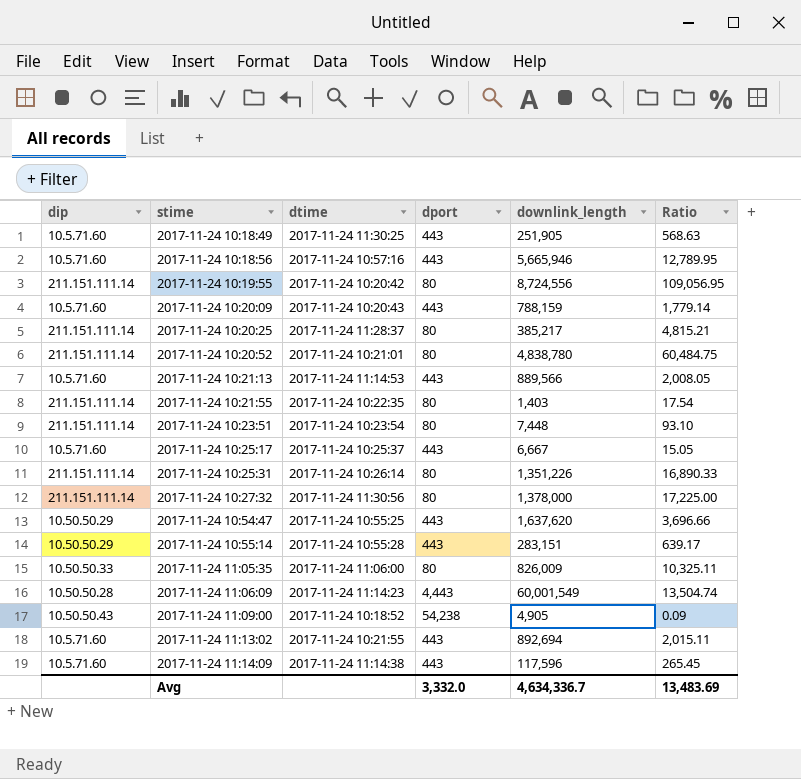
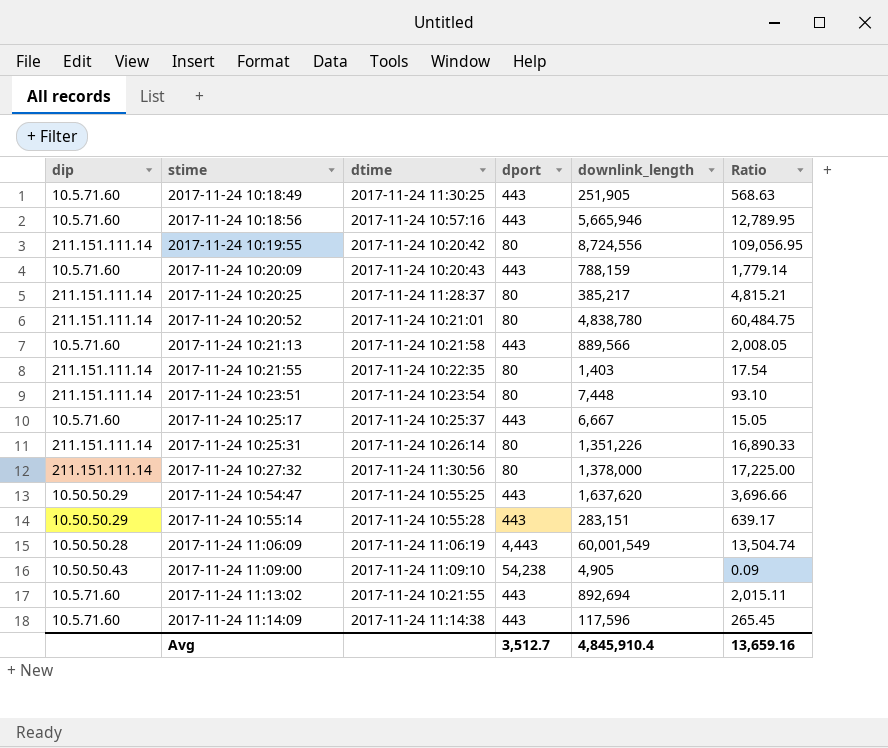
row 2017-11-24 11:05:35: 10.50.50.33 | 2017-11-24 11:06:00 | 80 | 826,009 | 10,325.11 -> none
2017-11-24 10:21:13 | dtime: 2017-11-24 11:14:53 -> 2017-11-24 10:21:58
2017-11-24 11:06:09 | dtime: 2017-11-24 11:14:23 -> 2017-11-24 11:06:19
2017-11-24 11:09:00 | dtime: 2017-11-24 10:18:52 -> 2017-11-24 11:09:10
Avg | dport: 3,332.0 -> 3,512.7
Avg | downlink_length: 4,634,336.7 -> 4,845,910.4
Avg | Ratio: 13,483.69 -> 13,659.16

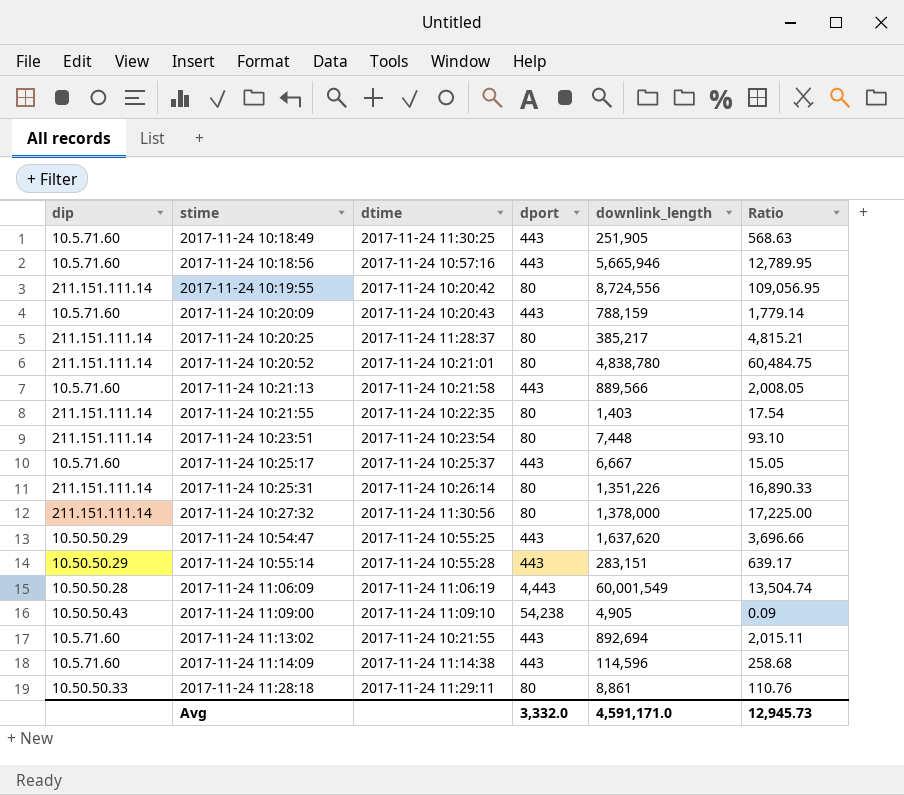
2017-11-24 11:14:09 | downlink_length: 117,596 -> 114,596
2017-11-24 11:14:09 | Ratio: 265.45 -> 258.68
row 2017-11-24 11:28:18: none -> 10.50.50.33 | 2017-11-24 11:29:11 | 80 | 8,861 | 110.76
Avg | dport: 3,512.7 -> 3,332.0
Avg | downlink_length: 4,845,910.4 -> 4,591,171.0
Avg | Ratio: 13,659.16 -> 12,945.73

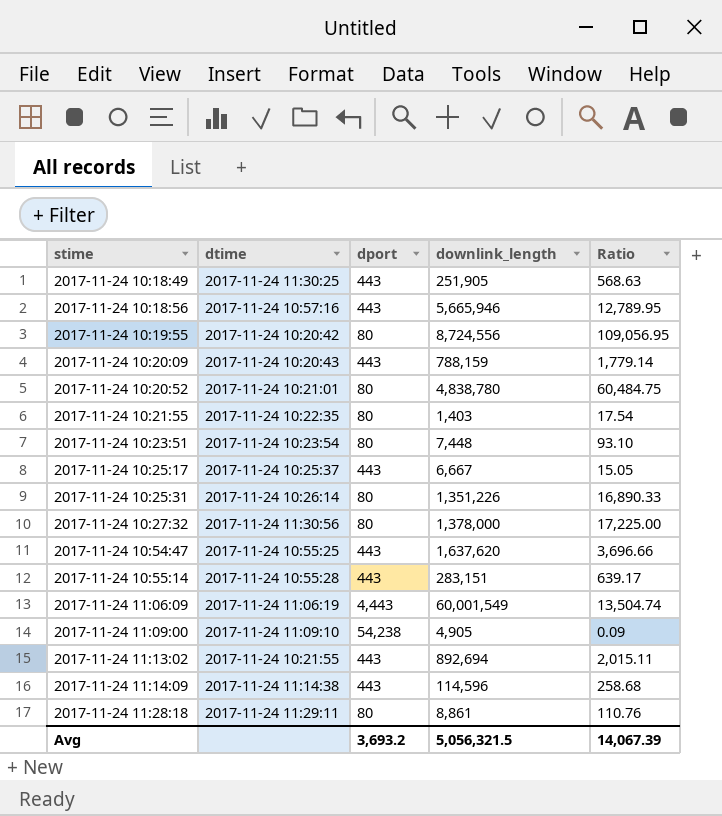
column dip | position: 1 -> none
row 2017-11-24 10:20:25: 211.151.111.14 | 2017-11-24 11:28:37 | 80 | 385,217 | 4,815.21 -> none
row 2017-11-24 10:21:13: 10.5.71.60 | 2017-11-24 10:21:58 | 443 | 889,566 | 2,008.05 -> none
Avg | dport: 3,332.0 -> 3,693.2
Avg | downlink_length: 4,591,171.0 -> 5,056,321.5
Avg | Ratio: 12,945.73 -> 14,067.39

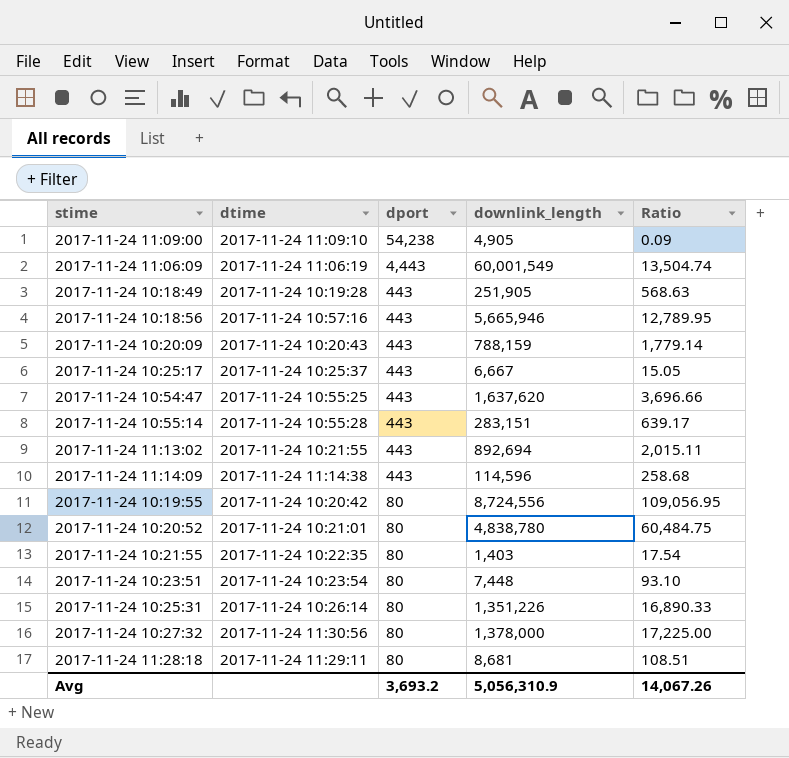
row order: stime ascending -> dport descending
2017-11-24 10:18:49 | dtime: 2017-11-24 11:30:25 -> 2017-11-24 10:19:28
2017-11-24 11:28:18 | downlink_length: 8,861 -> 8,681
2017-11-24 11:28:18 | Ratio: 110.76 -> 108.51
Avg | downlink_length: 5,056,321.5 -> 5,056,310.9
Avg | Ratio: 14,067.39 -> 14,067.26

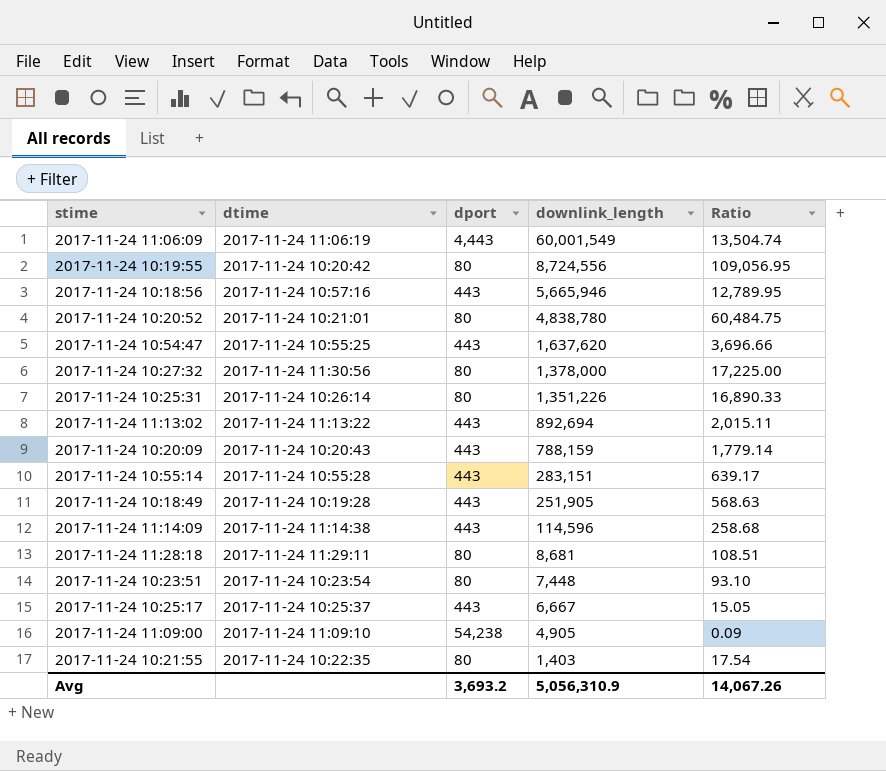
row order: dport descending -> downlink_length descending
2017-11-24 11:13:02 | dtime: 2017-11-24 10:21:55 -> 2017-11-24 11:13:22

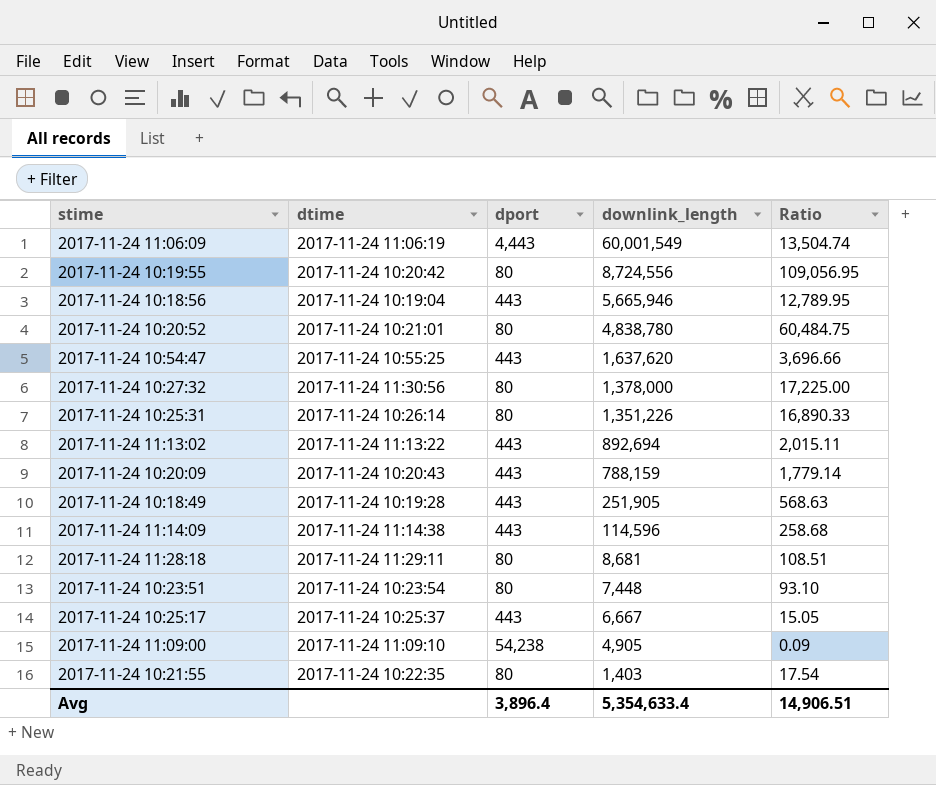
row 2017-11-24 10:55:14: 2017-11-24 10:55:28 | 443 | 283,151 | 639.17 -> none
2017-11-24 10:18:56 | dtime: 2017-11-24 10:57:16 -> 2017-11-24 10:19:04
Avg | dport: 3,693.2 -> 3,896.4
Avg | downlink_length: 5,056,310.9 -> 5,354,633.4
Avg | Ratio: 14,067.26 -> 14,906.51

